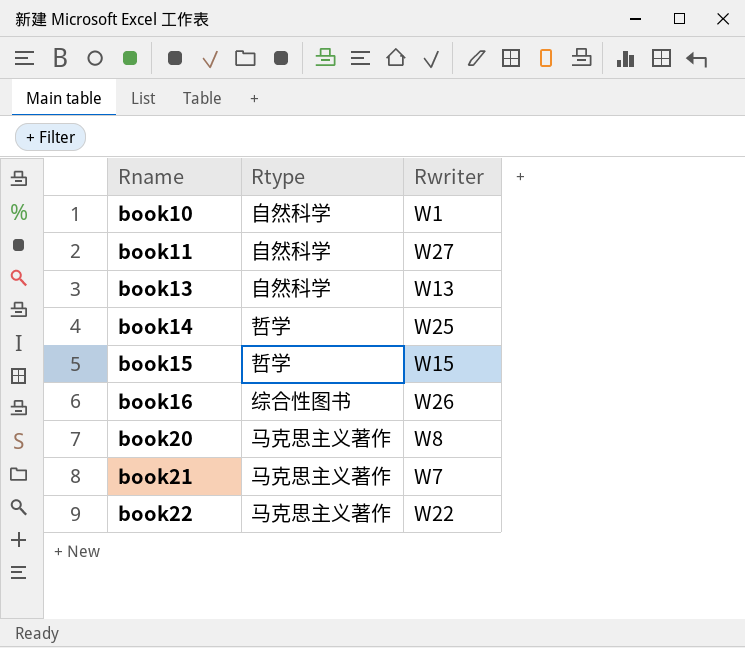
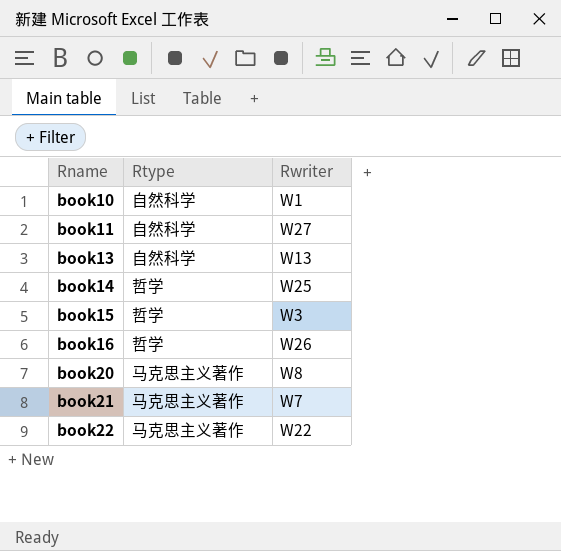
book15 | Rwriter: W15 -> W3
book16 | Rtype: 综合性图书 -> 哲学

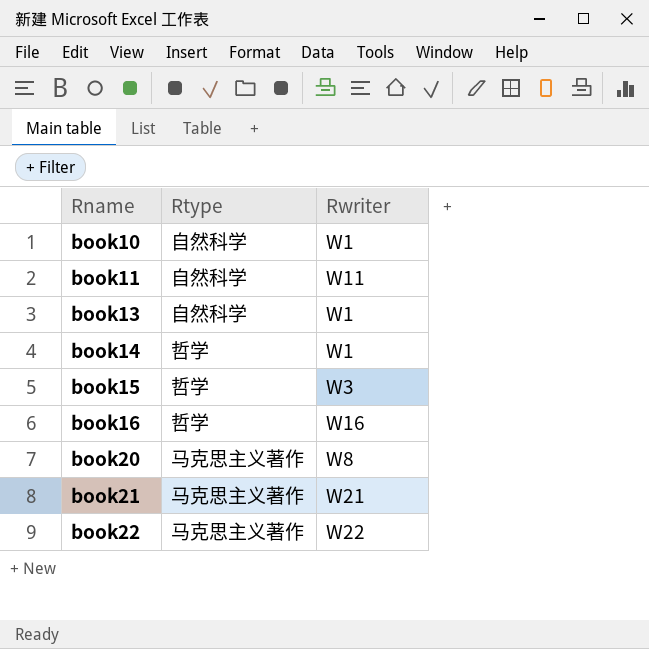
book11 | Rwriter: W27 -> W11
book13 | Rwriter: W13 -> W1
book14 | Rwriter: W25 -> W1
book16 | Rwriter: W26 -> W16
book21 | Rwriter: W7 -> W21

